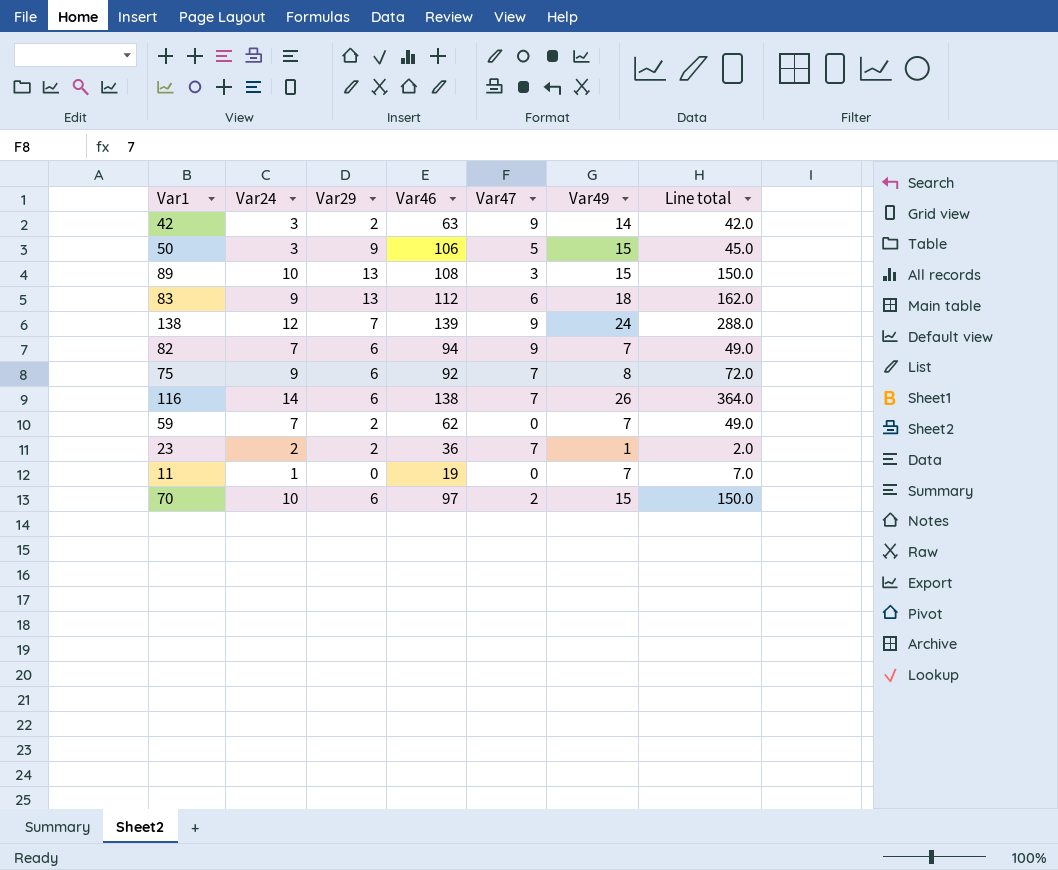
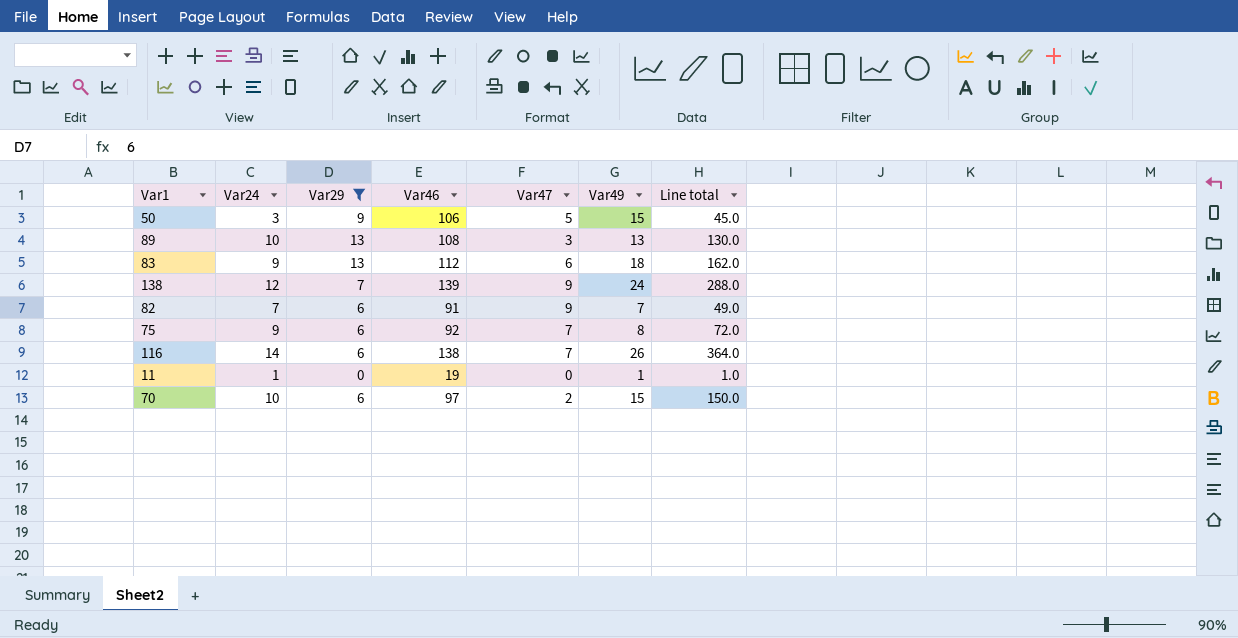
filter: none -> Var29 != 2
89 | Var49: 15 -> 13
89 | Line total: 150.0 -> 130.0
82 | Var46: 94 -> 91
11 | Var49: 7 -> 1
11 | Line total: 7.0 -> 1.0

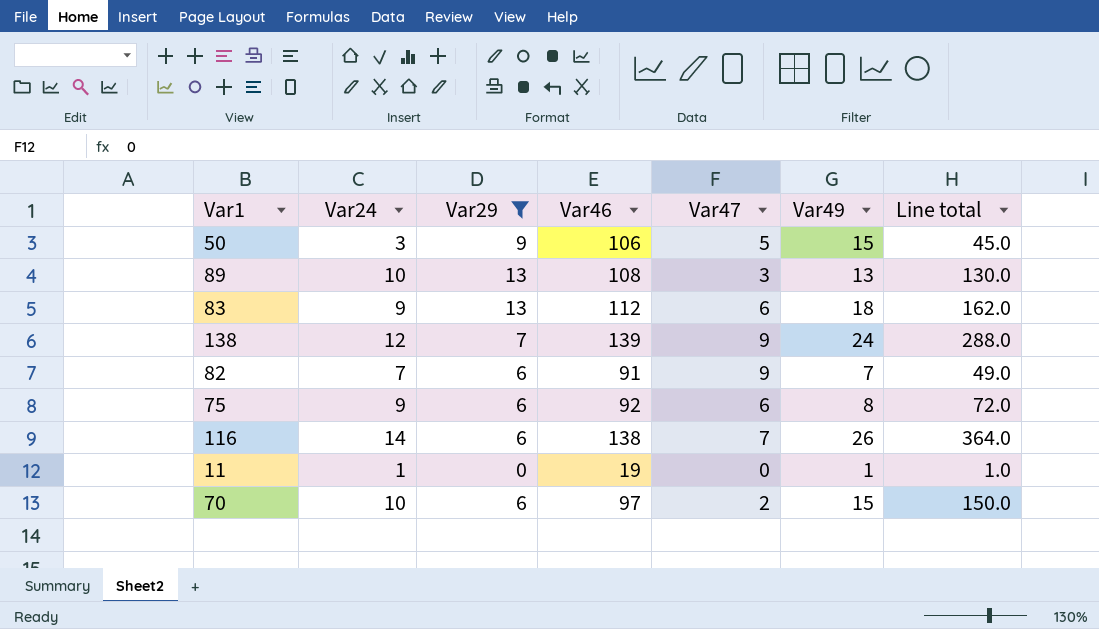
75 | Var47: 7 -> 6

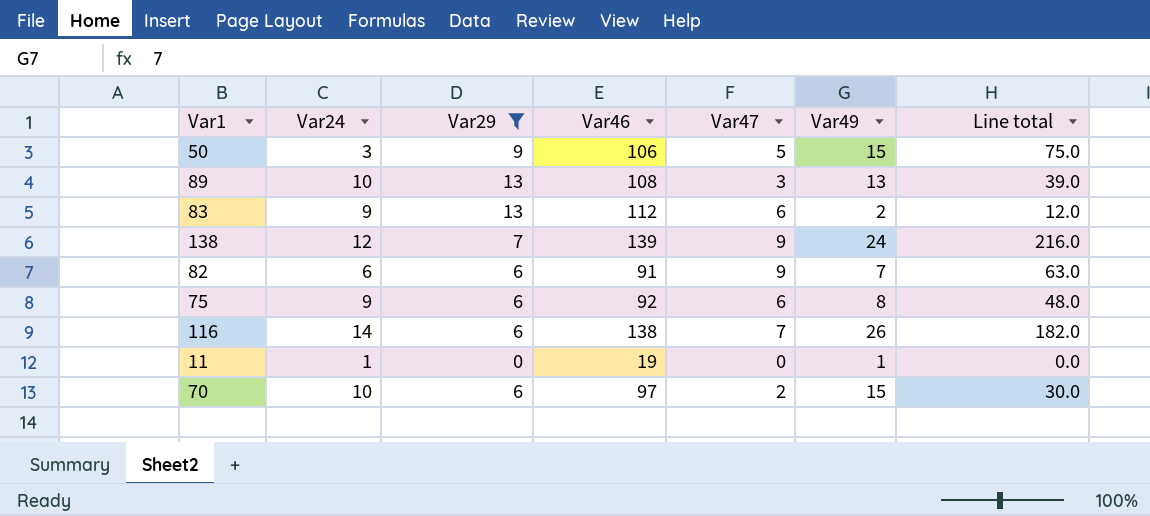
column Line total | formula: [Var24] * [Var49] -> [Var47] * [Var49]
83 | Var49: 18 -> 2
82 | Var24: 7 -> 6

